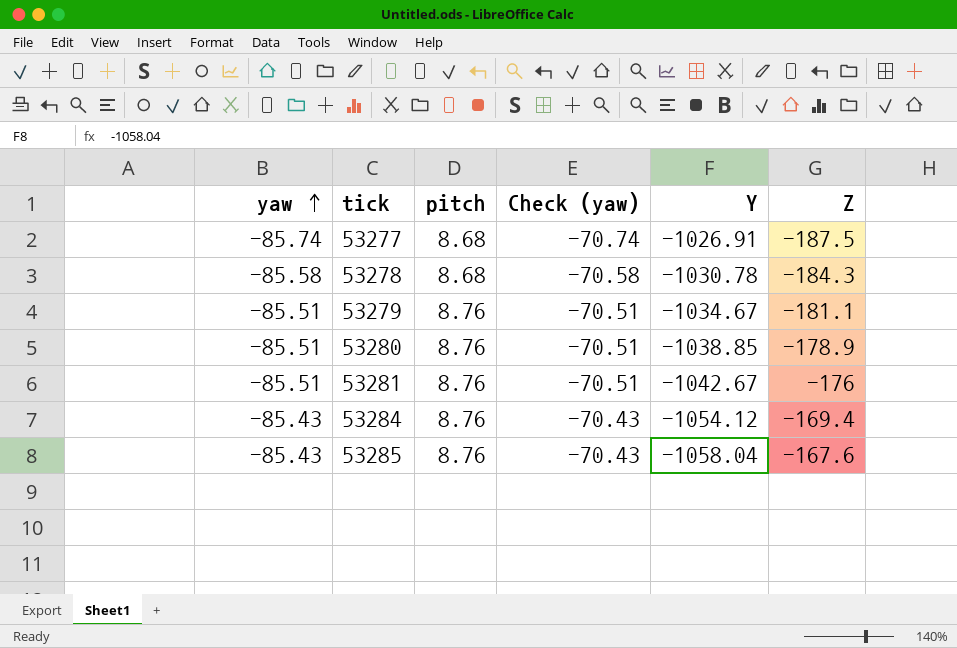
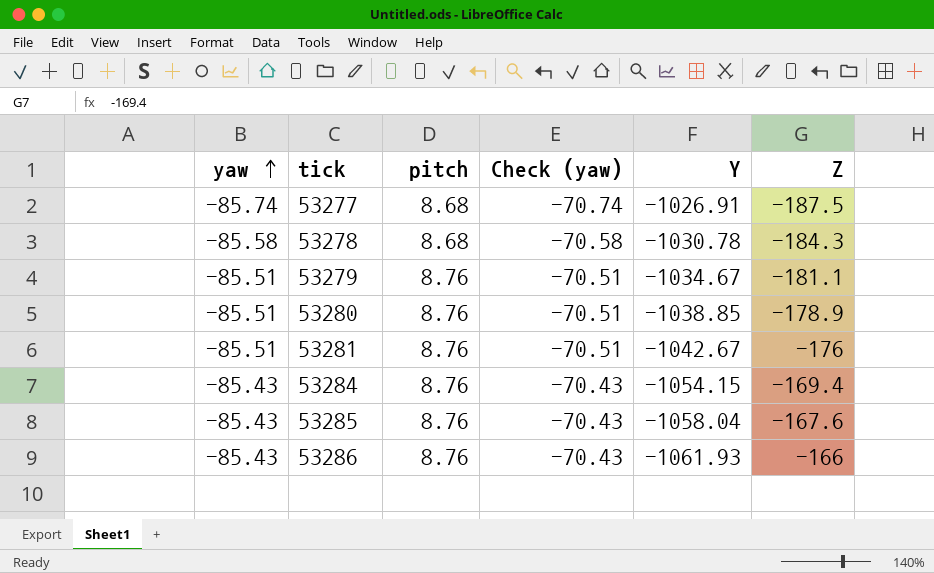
53284 | Y: -1054.12 -> -1054.15
row 53286: none -> -85.43 | 8.76 | -70.43 | -1061.93 | -166

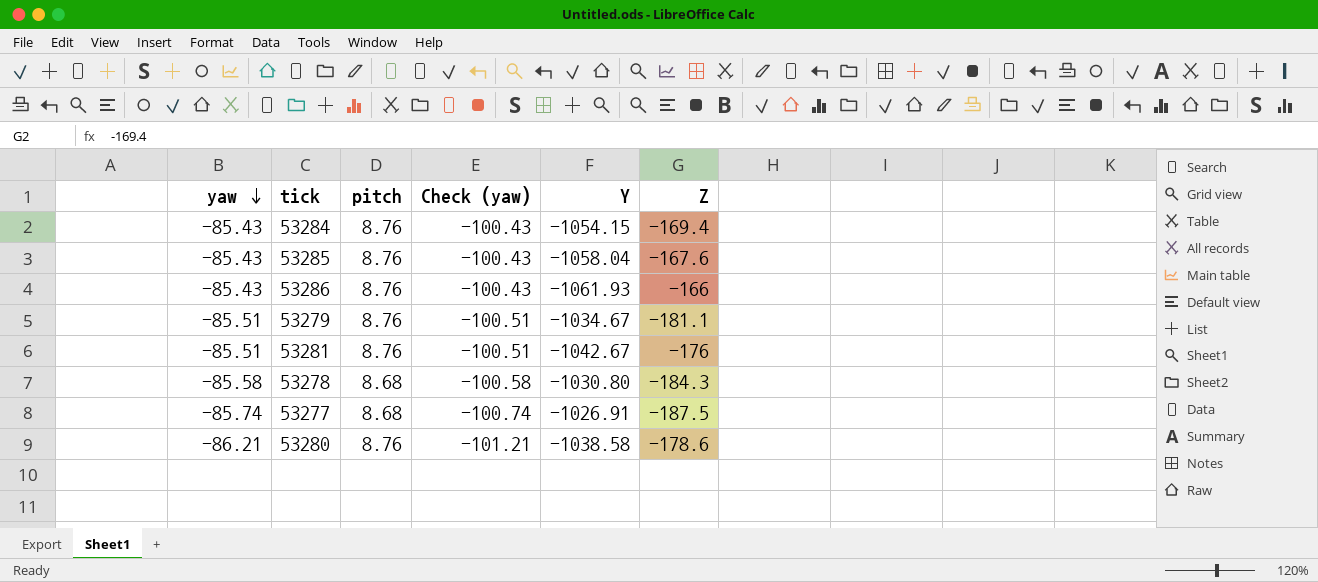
row order: yaw ascending -> yaw descending
column Check (yaw) | formula: [yaw] + 15 -> [yaw] - 15
53278 | Y: -1030.78 -> -1030.80
53280 | yaw: -85.51 -> -86.21
53280 | Y: -1038.85 -> -1038.58
53280 | Z: -178.9 -> -178.6

